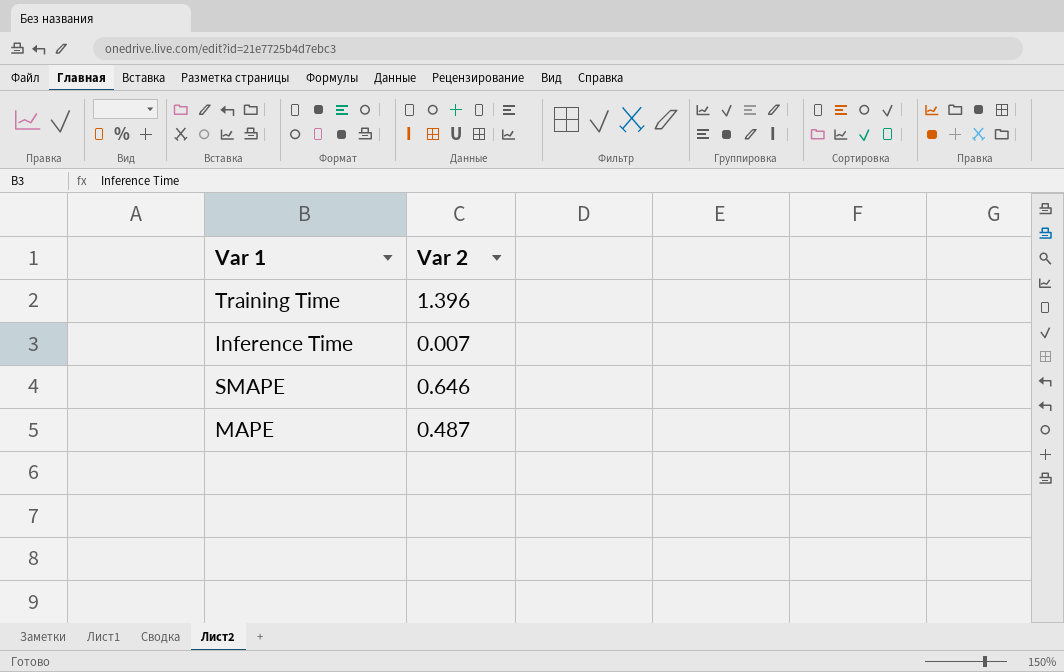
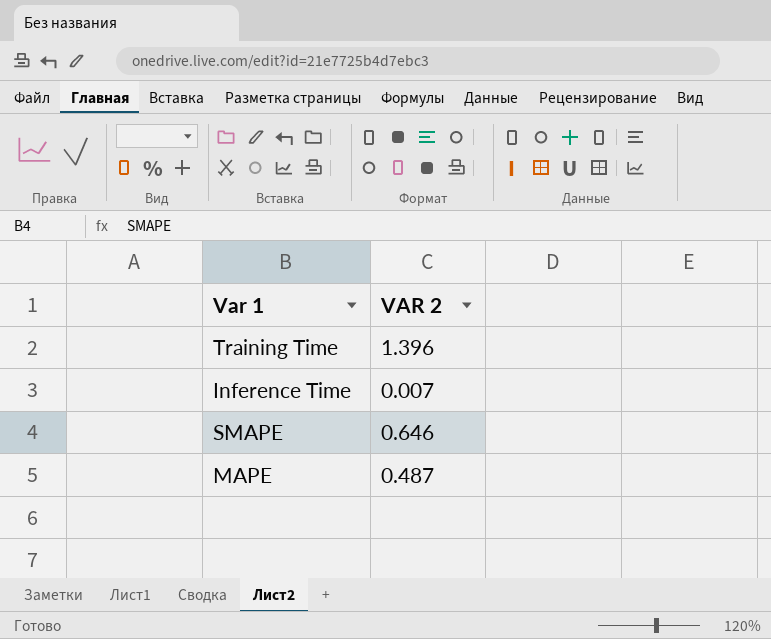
column name: Var 2 -> VAR 2

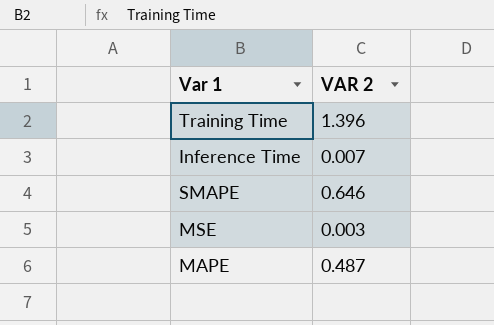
row MSE: none -> 0.003

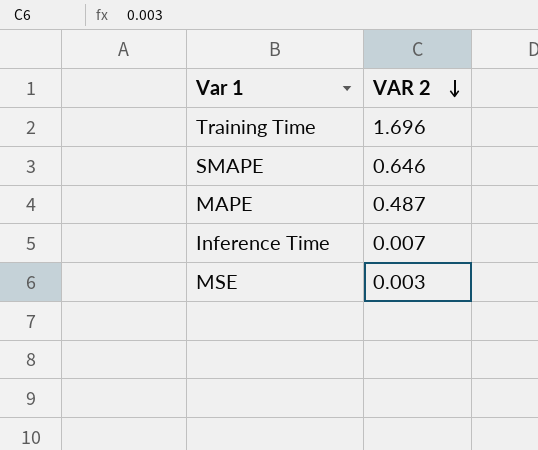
row order: none -> VAR 2 descending
Training Time | VAR 2: 1.396 -> 1.696

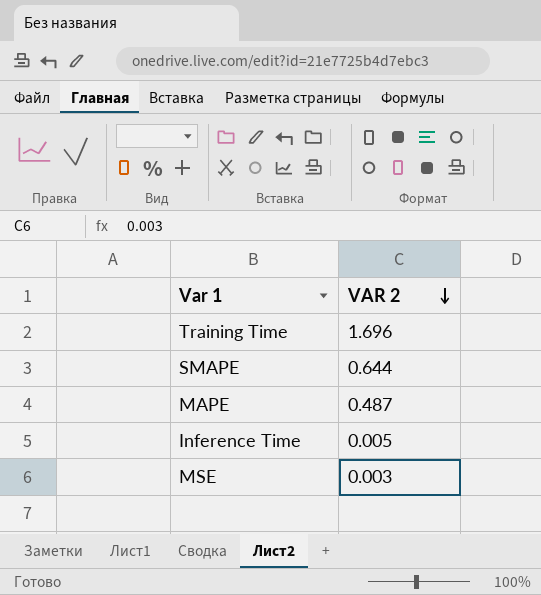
SMAPE | VAR 2: 0.646 -> 0.644
Inference Time | VAR 2: 0.007 -> 0.005

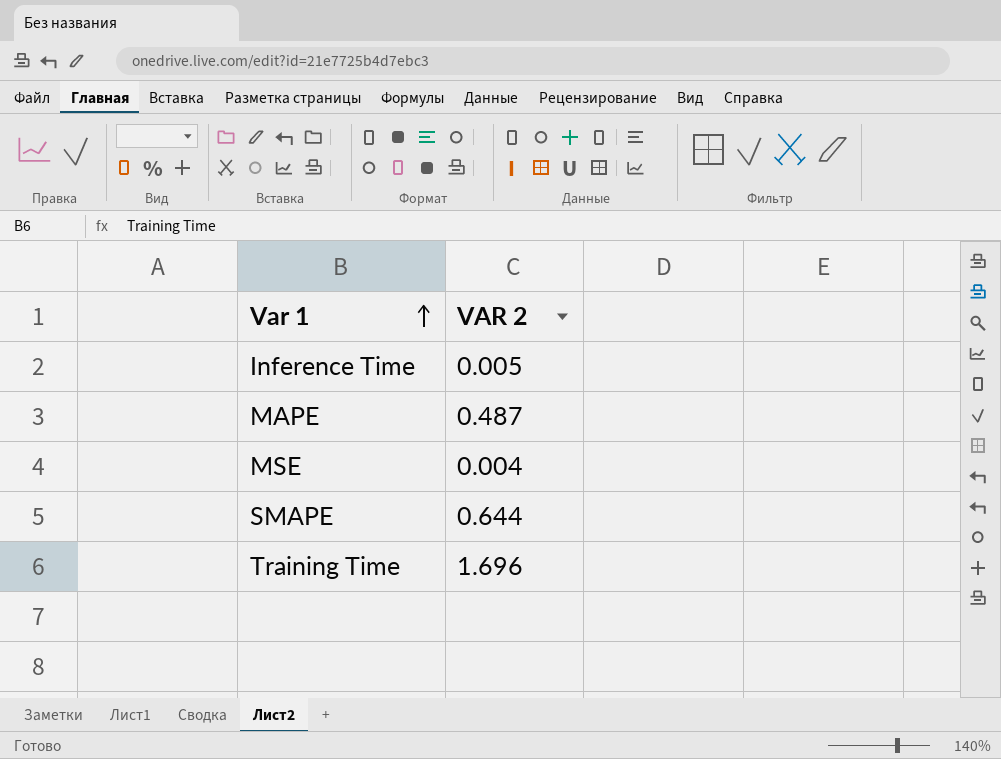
row order: VAR 2 descending -> Var 1 ascending
MSE | VAR 2: 0.003 -> 0.004

